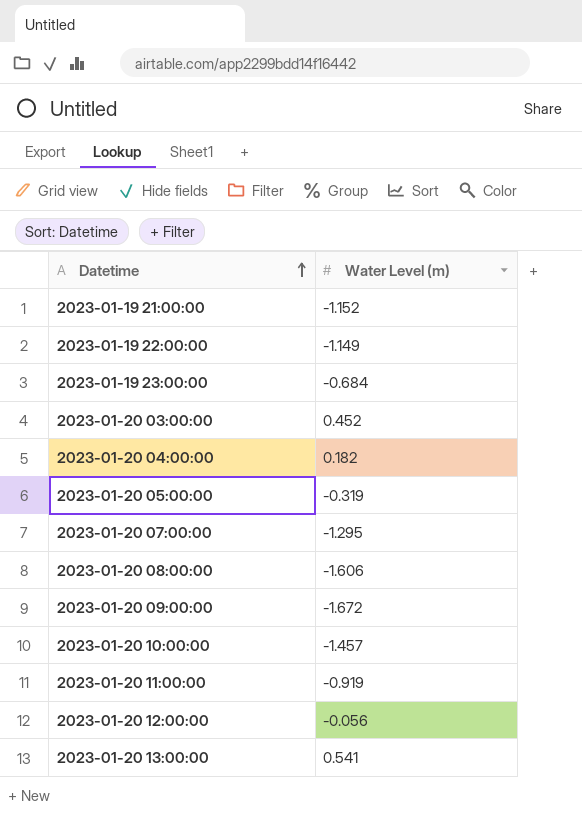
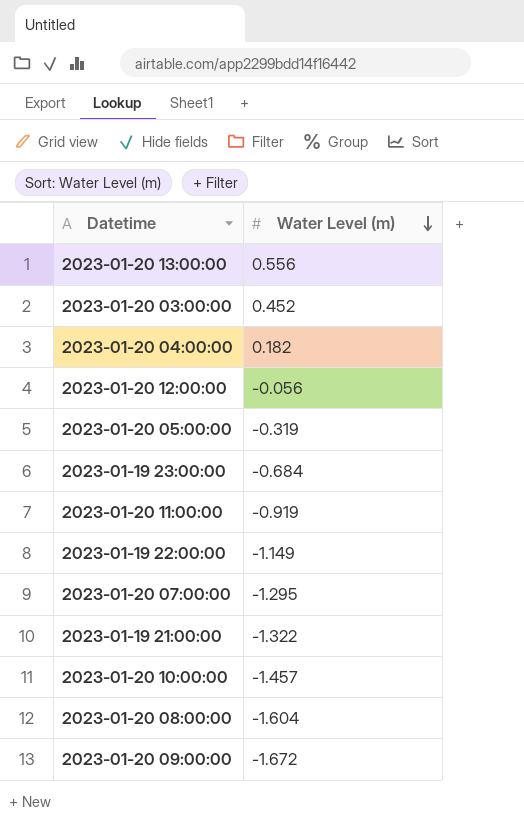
row order: Datetime ascending -> Water Level (m) descending
2023-01-20 13:00:00 | Water Level (m): 0.541 -> 0.556
2023-01-19 21:00:00 | Water Level (m): -1.152 -> -1.322
2023-01-20 08:00:00 | Water Level (m): -1.606 -> -1.604

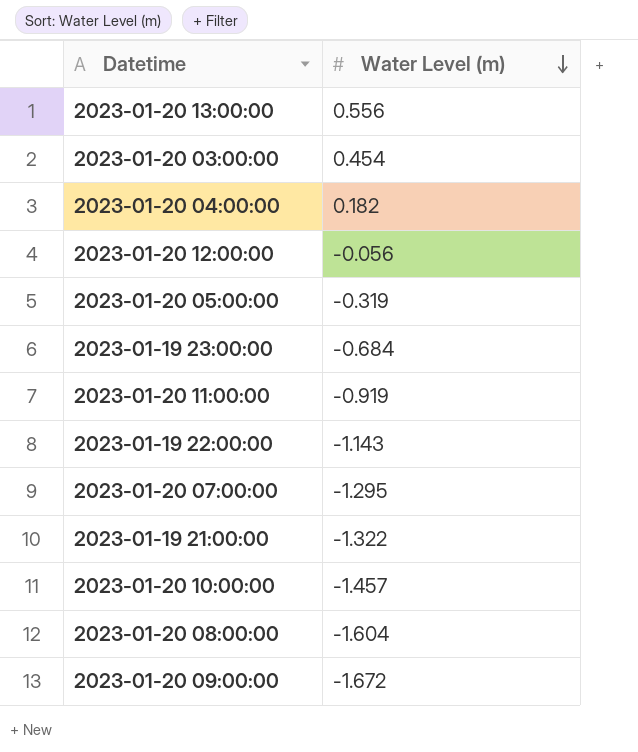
2023-01-20 03:00:00 | Water Level (m): 0.452 -> 0.454
2023-01-19 22:00:00 | Water Level (m): -1.149 -> -1.143

